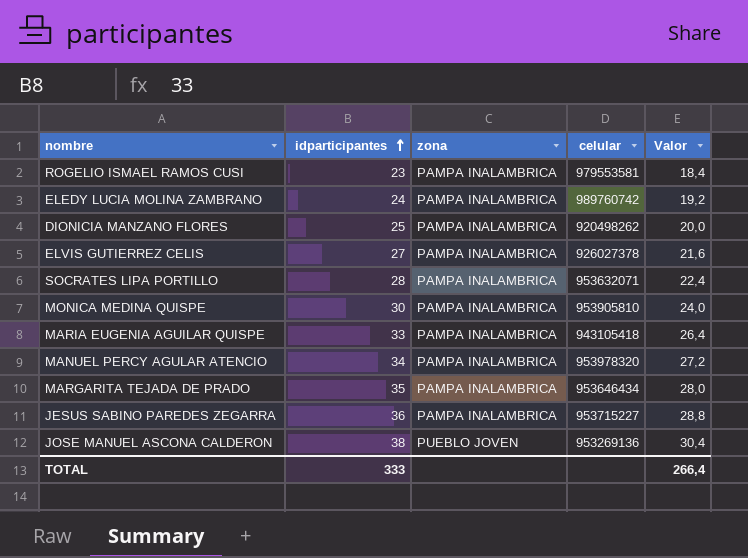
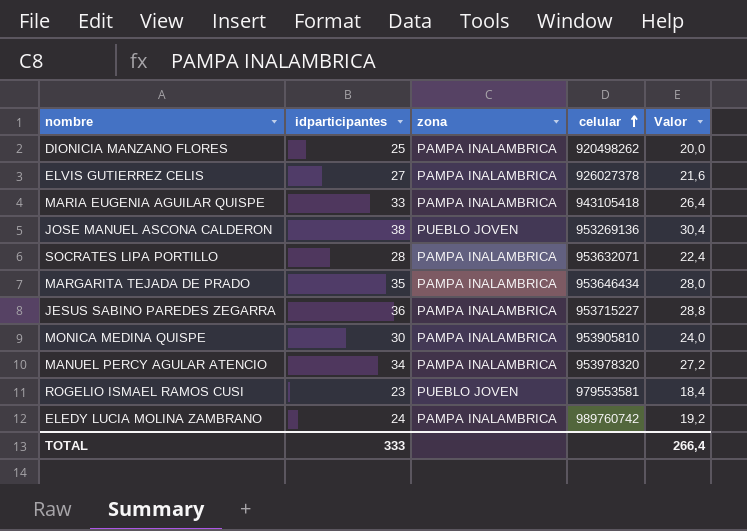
row order: idparticipantes ascending -> celular ascending
ROGELIO ISMAEL RAMOS CUSI | zona: PAMPA INALAMBRICA -> PUEBLO JOVEN

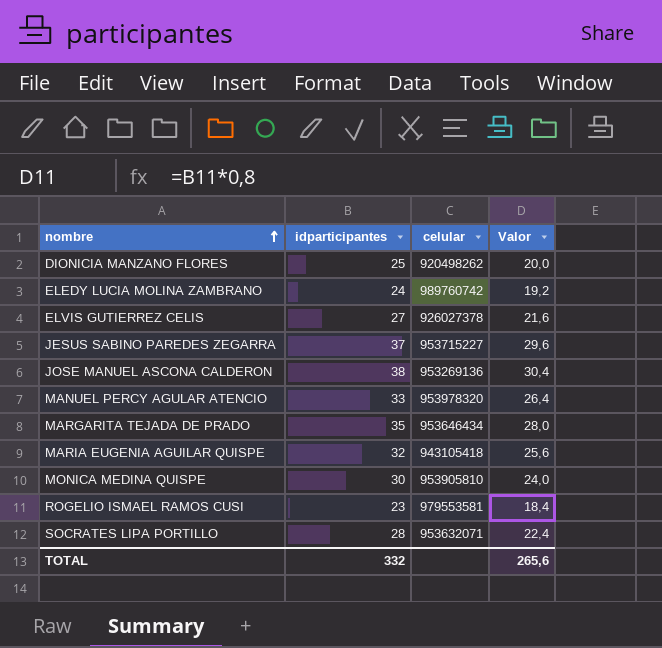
row order: celular ascending -> nombre ascending
column zona | position: 3 -> none
JESUS SABINO PAREDES ZEGARRA | idparticipantes: 36 -> 37
JESUS SABINO PAREDES ZEGARRA | Valor: 28,8 -> 29,6
MANUEL PERCY AGULAR ATENCIO | idparticipantes: 34 -> 33
MANUEL PERCY AGULAR ATENCIO | Valor: 27,2 -> 26,4
MARIA EUGENIA AGUILAR QUISPE | idparticipantes: 33 -> 32
MARIA EUGENIA AGUILAR QUISPE | Valor: 26,4 -> 25,6
TOTAL | idparticipantes: 333 -> 332
TOTAL | Valor: 266,4 -> 265,6

